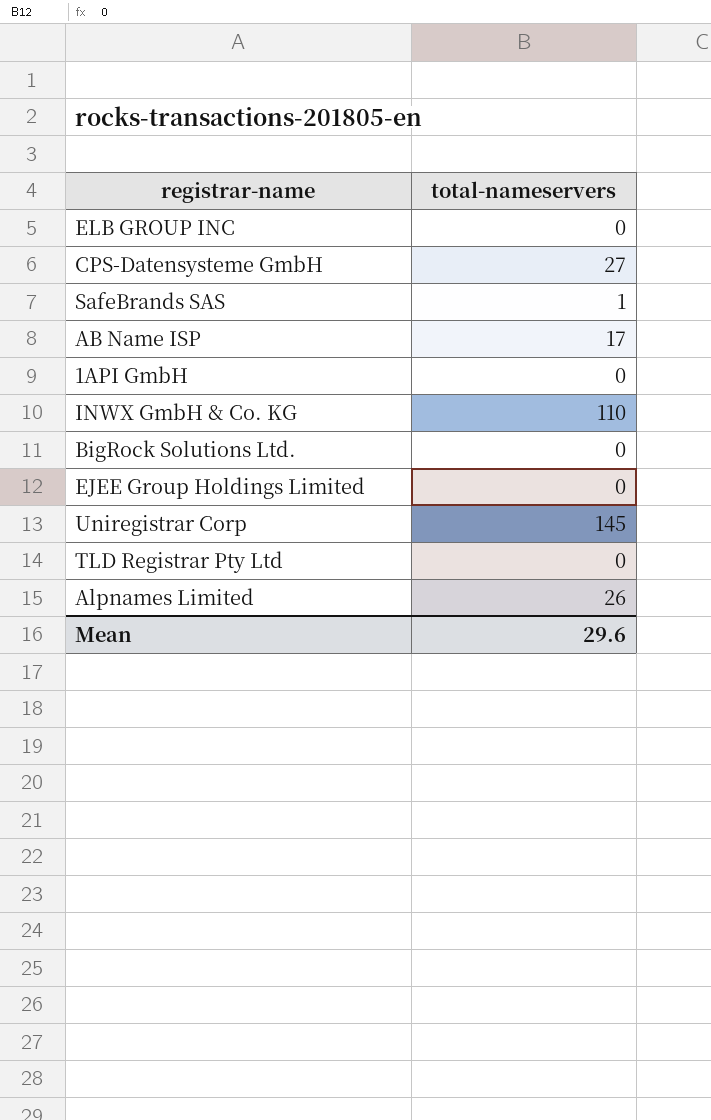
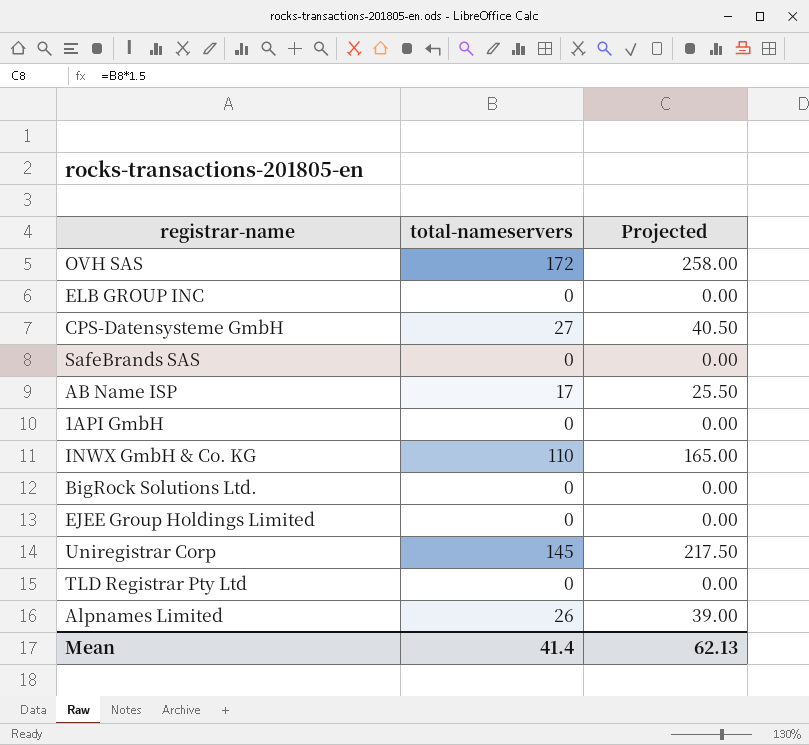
column Projected | formula: none -> [total-nameservers] * 1.5
row OVH SAS: none -> 172 | 258.00
SafeBrands SAS | total-nameservers: 1 -> 0
Mean | total-nameservers: 29.6 -> 41.4

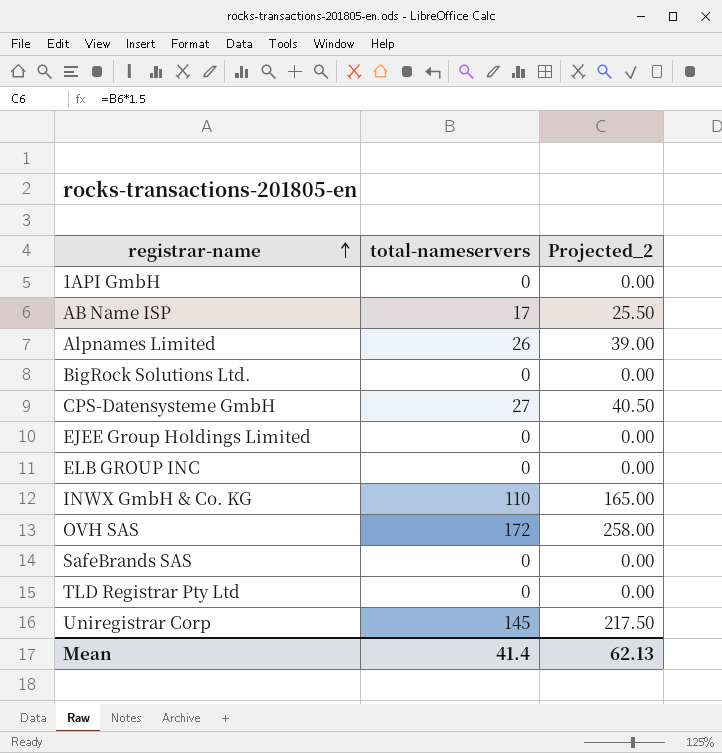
row order: none -> registrar-name ascending
column name: Projected -> Projected_2

